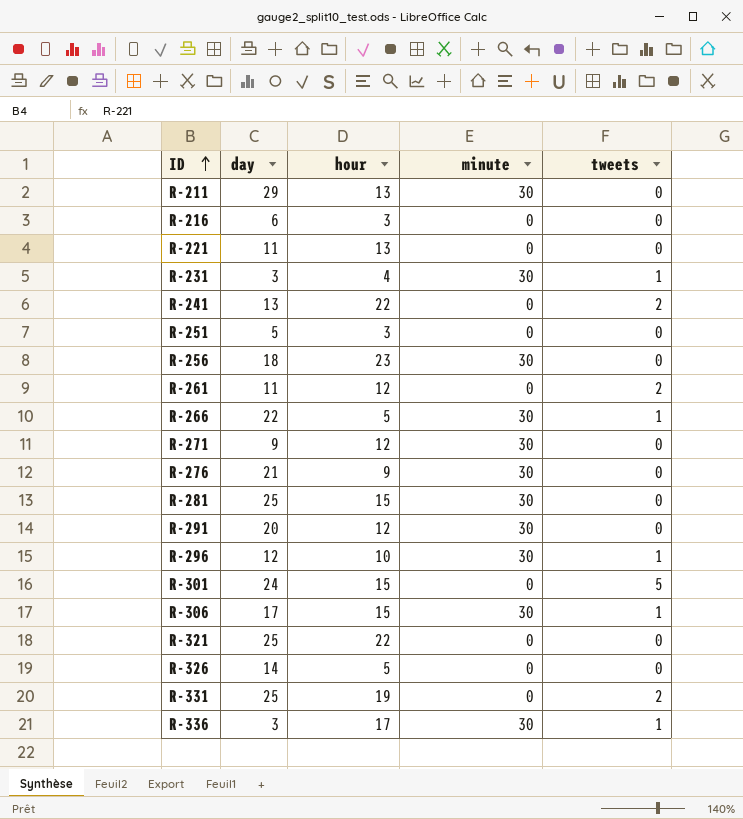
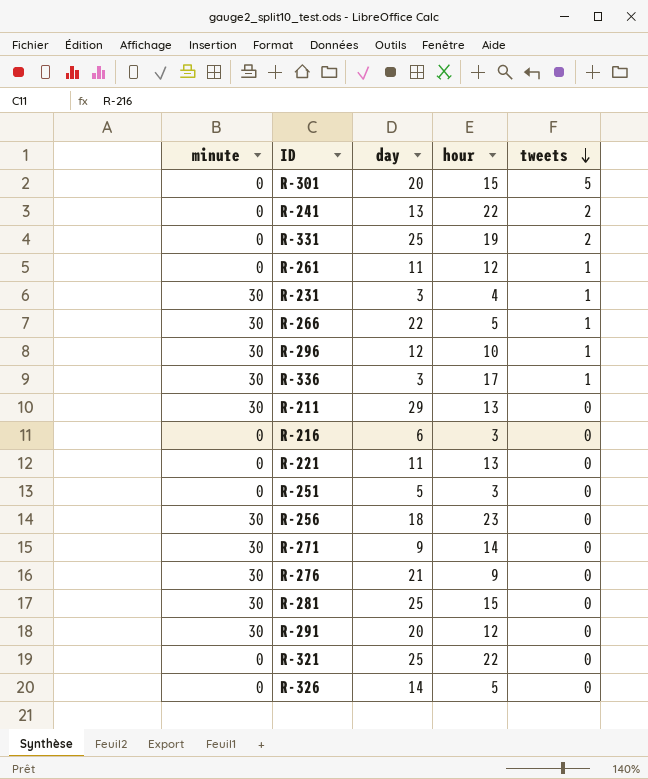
row order: ID ascending -> tweets descending
column minute | position: 4 -> 1
row R-306: 17 | 15 | 30 | 1 -> none
R-301 | day: 24 -> 20
R-261 | tweets: 2 -> 1
R-271 | hour: 12 -> 14

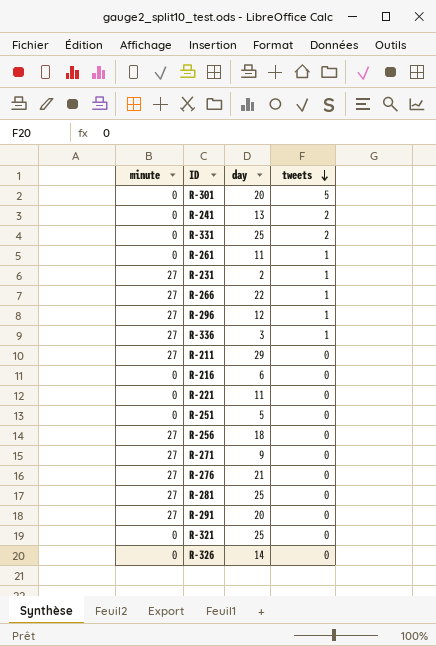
column hour | position: 4 -> none
R-231 | minute: 30 -> 27
R-231 | day: 3 -> 2
R-266 | minute: 30 -> 27
R-296 | minute: 30 -> 27
R-336 | minute: 30 -> 27
R-211 | minute: 30 -> 27
R-256 | minute: 30 -> 27
R-271 | minute: 30 -> 27
R-276 | minute: 30 -> 27
R-281 | minute: 30 -> 27
R-291 | minute: 30 -> 27

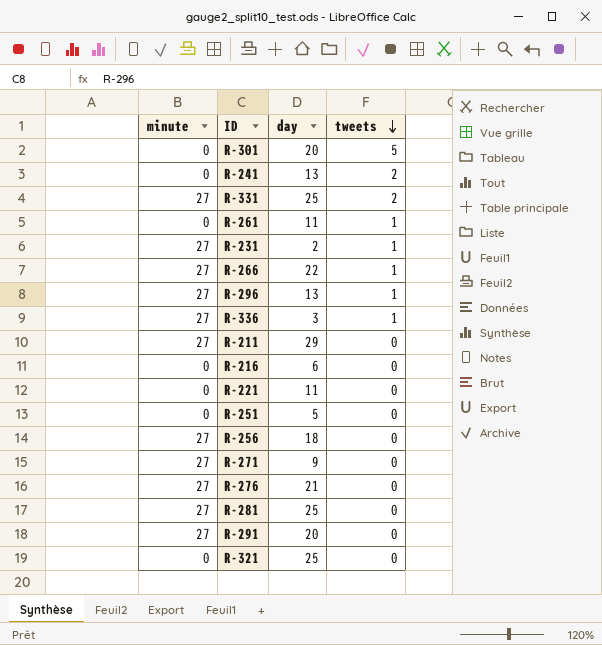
row R-326: 0 | 14 | 0 -> none
R-331 | minute: 0 -> 27
R-296 | day: 12 -> 13

